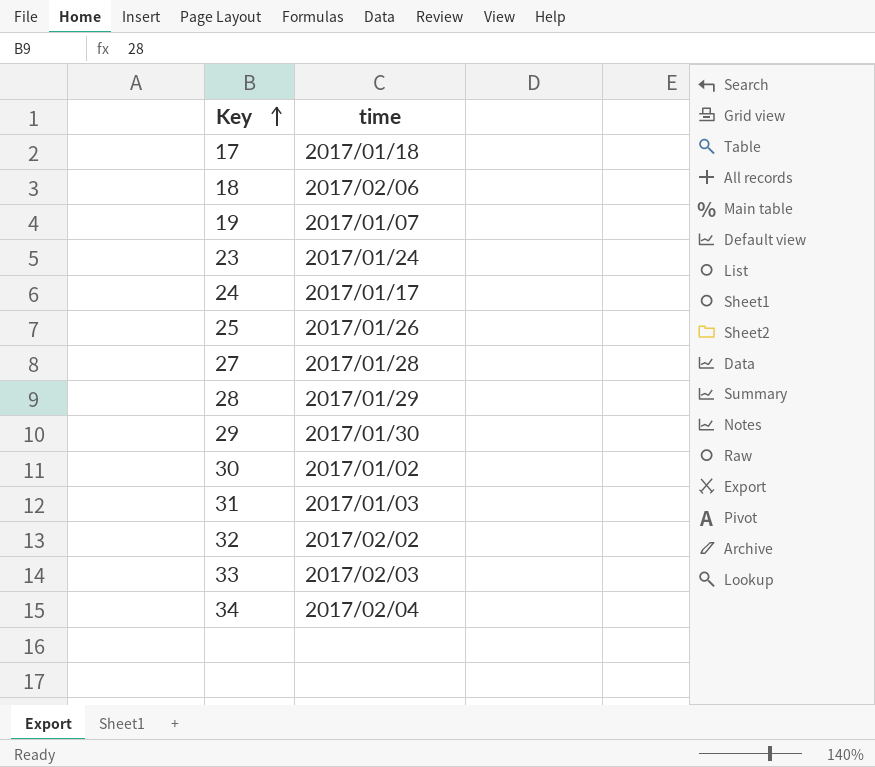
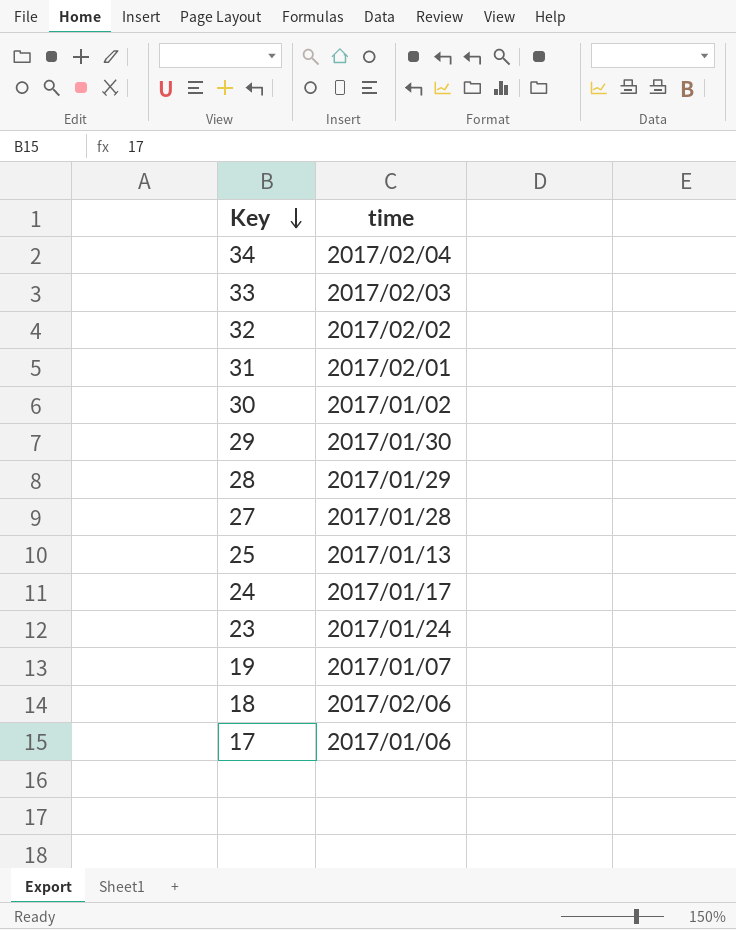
row order: Key ascending -> Key descending
31 | time: 2017/01/03 -> 2017/02/01
25 | time: 2017/01/26 -> 2017/01/13
17 | time: 2017/01/18 -> 2017/01/06

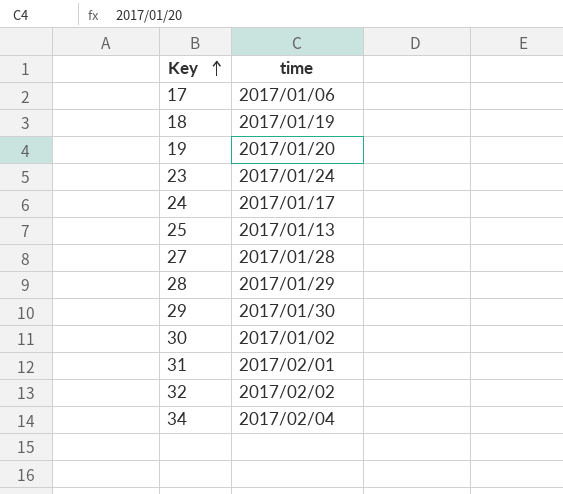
row order: Key descending -> Key ascending
row 33: 2017/02/03 -> none
18 | time: 2017/02/06 -> 2017/01/19
19 | time: 2017/01/07 -> 2017/01/20

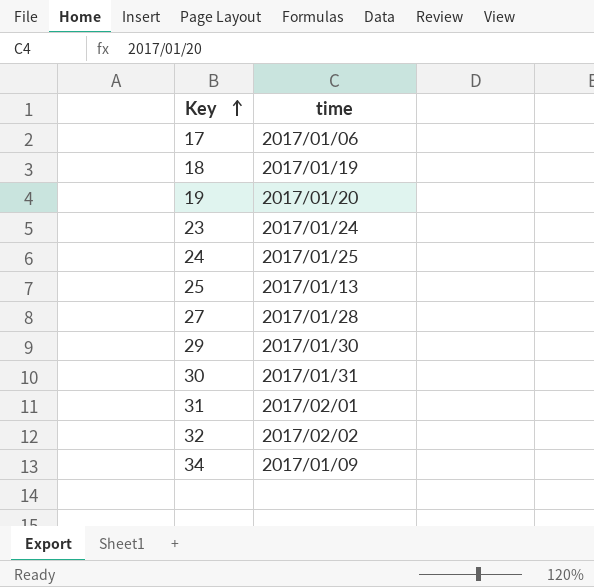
row 28: 2017/01/29 -> none
24 | time: 2017/01/17 -> 2017/01/25
30 | time: 2017/01/02 -> 2017/01/31
34 | time: 2017/02/04 -> 2017/01/09

